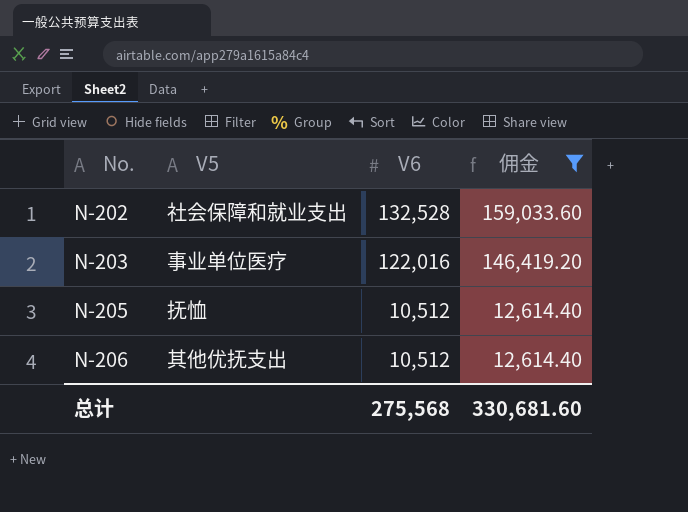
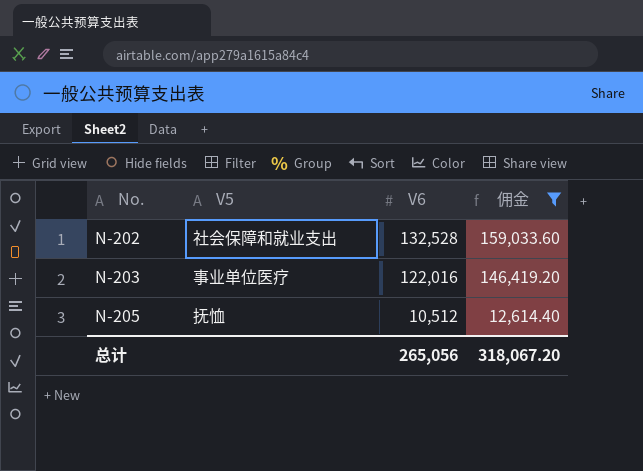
row N-206: 其他优抚支出 | 10,512 | 12,614.40 -> none
总计 | V6: 275,568 -> 265,056
总计 | 佣金: 330,681.60 -> 318,067.20

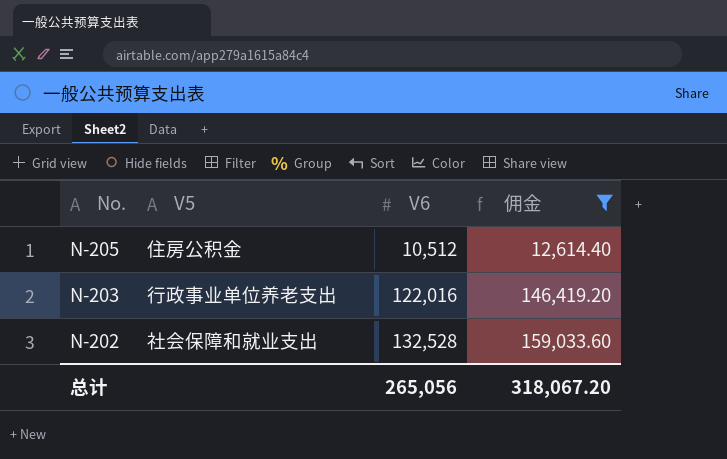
row order: No. ascending -> No. descending
N-205 | V5: 抚恤 -> 住房公积金
N-203 | V5: 事业单位医疗 -> 行政事业单位养老支出

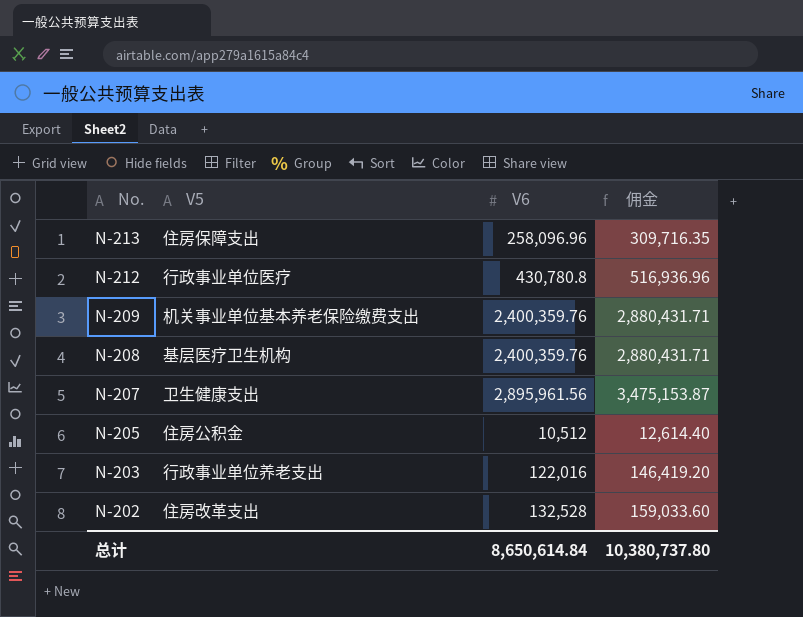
filter: 佣金 <= 159,033.60 -> none
N-202 | V5: 社会保障和就业支出 -> 住房改革支出
总计 | V6: 265,056 -> 8,650,614.84
总计 | 佣金: 318,067.20 -> 10,380,737.80

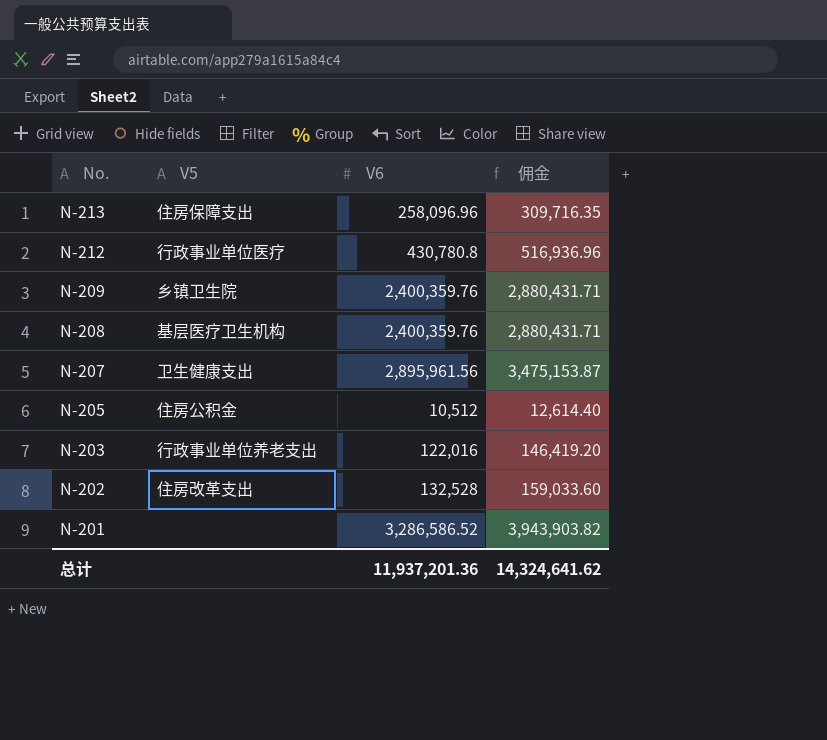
N-209 | V5: 机关事业单位基本养老保险缴费支出 -> 乡镇卫生院
row N-201: none -> none | 3,286,586.52 | 3,943,903.82
总计 | V6: 8,650,614.84 -> 11,937,201.36
总计 | 佣金: 10,380,737.80 -> 14,324,641.62

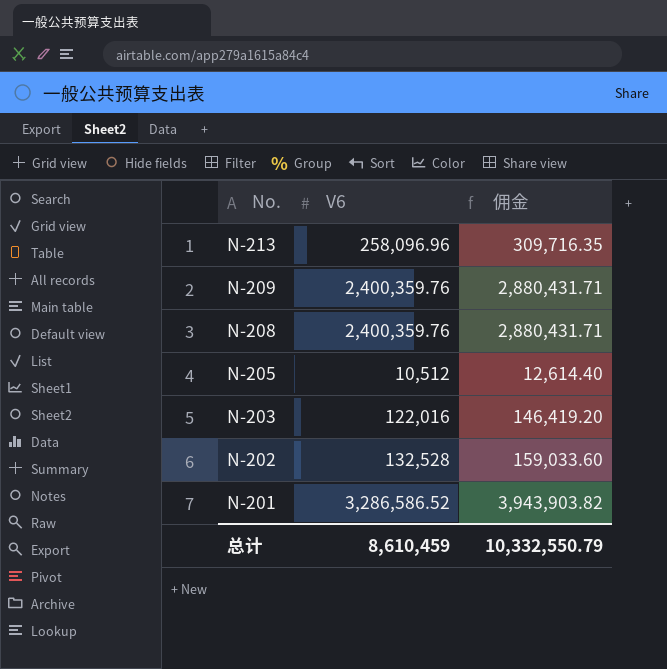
column V5 | position: 2 -> none
row N-212: 行政事业单位医疗 | 430,780.8 | 516,936.96 -> none
row N-207: 卫生健康支出 | 2,895,961.56 | 3,475,153.87 -> none
总计 | V6: 11,937,201.36 -> 8,610,459
总计 | 佣金: 14,324,641.62 -> 10,332,550.79

